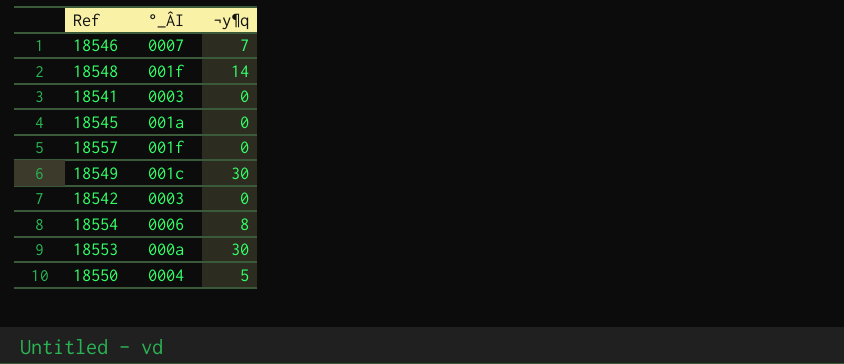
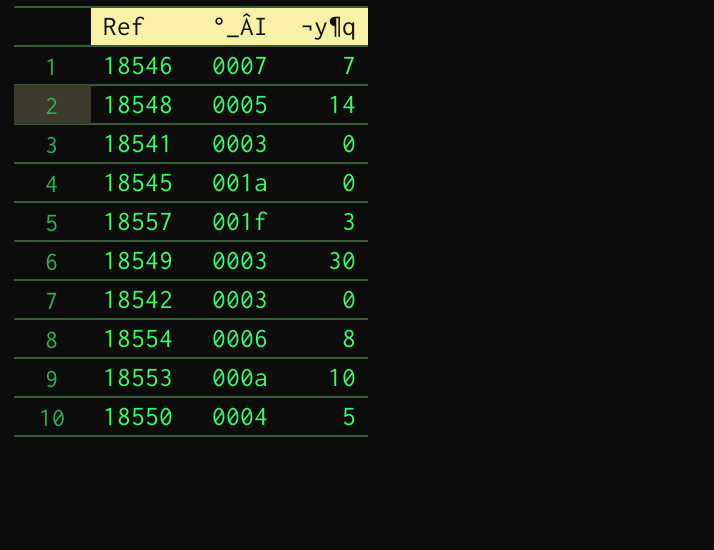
18548 | °_ÂI: 001f -> 0005
18557 | ¬y¶q: 0 -> 3
18549 | °_ÂI: 001c -> 0003
18553 | ¬y¶q: 30 -> 10

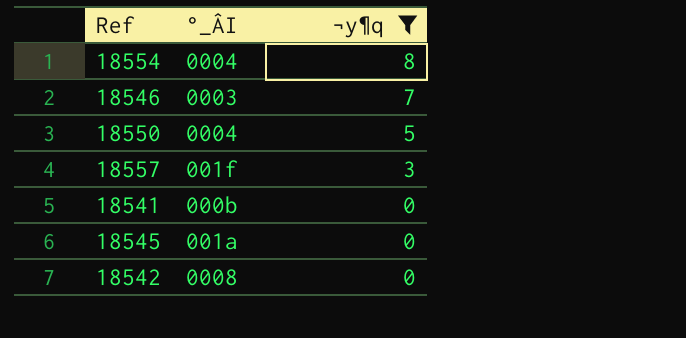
filter: none -> ¬y¶q <= 8
row order: none -> ¬y¶q descending
18554 | °_ÂI: 0006 -> 0004
18546 | °_ÂI: 0007 -> 0003
18541 | °_ÂI: 0003 -> 000b
18542 | °_ÂI: 0003 -> 0008

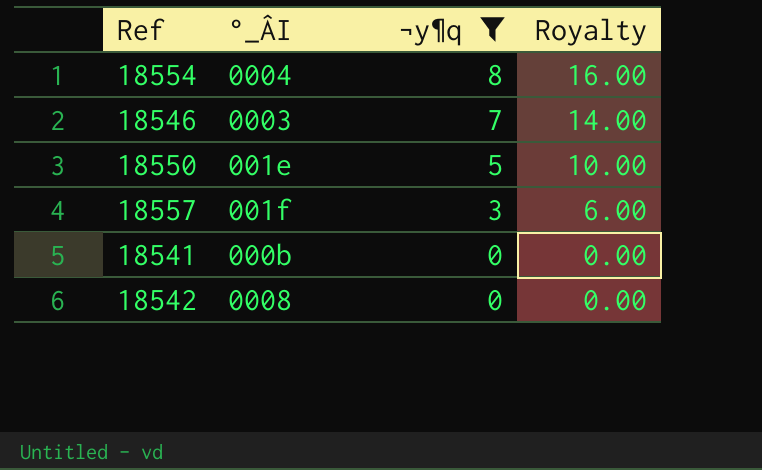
column Royalty | formula: none -> [¬y¶q] * 2
row 18545: 001a | 0 -> none
18550 | °_ÂI: 0004 -> 001e

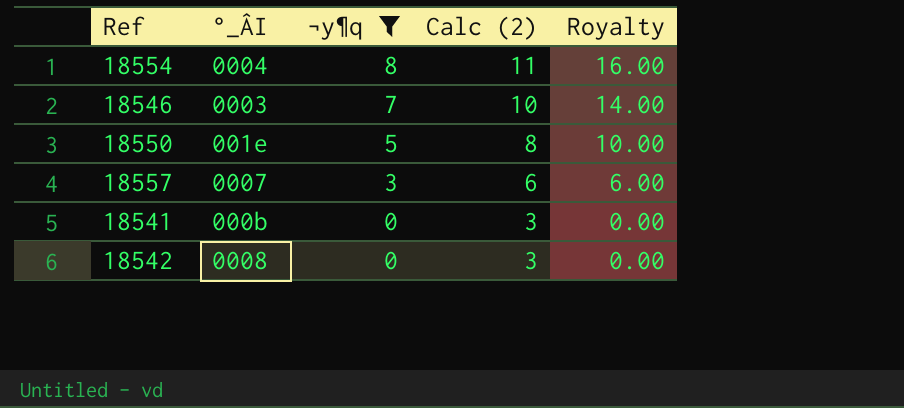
column Calc (2) | formula: none -> [¬y¶q] + 3
18557 | °_ÂI: 001f -> 0007

